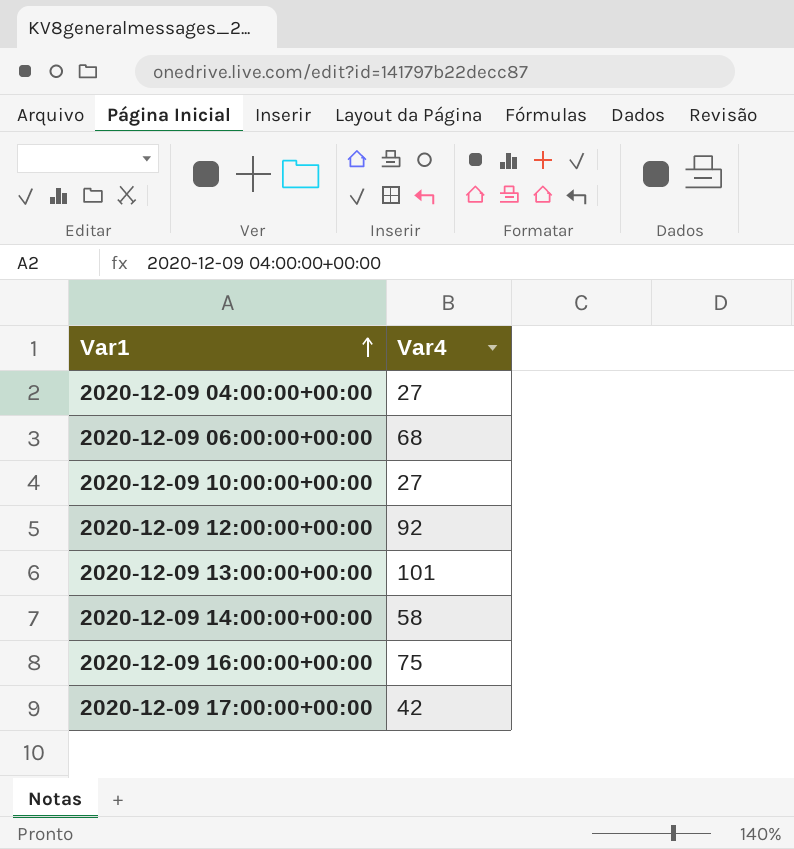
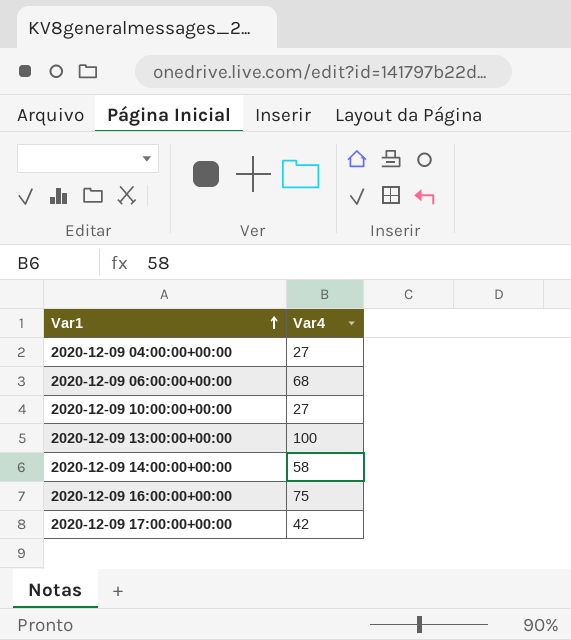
row 2020-12-09 12:00:00+00:00: 92 -> none
2020-12-09 13:00:00+00:00 | Var4: 101 -> 100

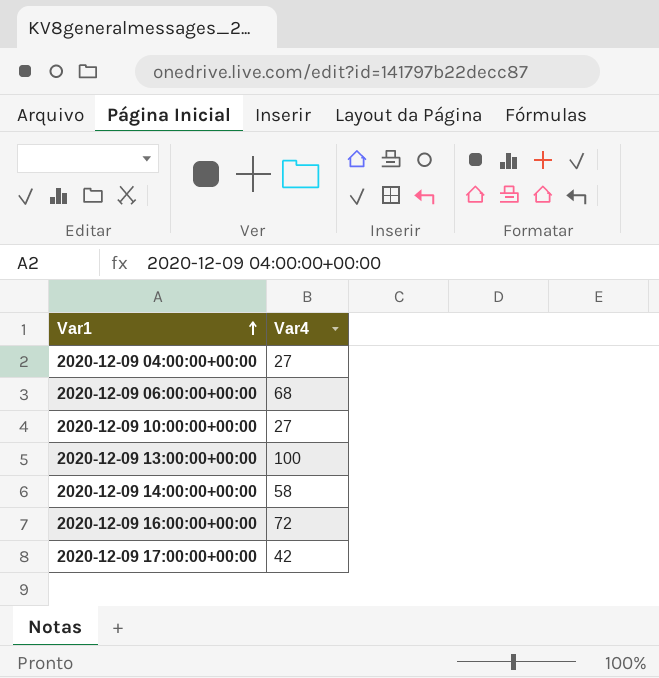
2020-12-09 16:00:00+00:00 | Var4: 75 -> 72

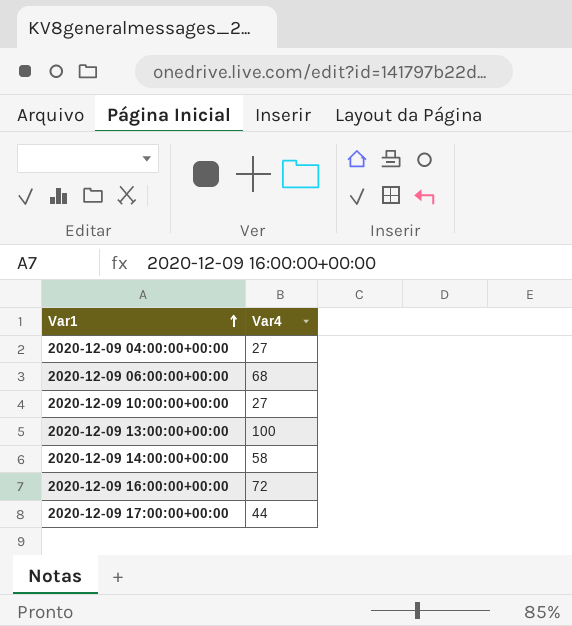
2020-12-09 17:00:00+00:00 | Var4: 42 -> 44

